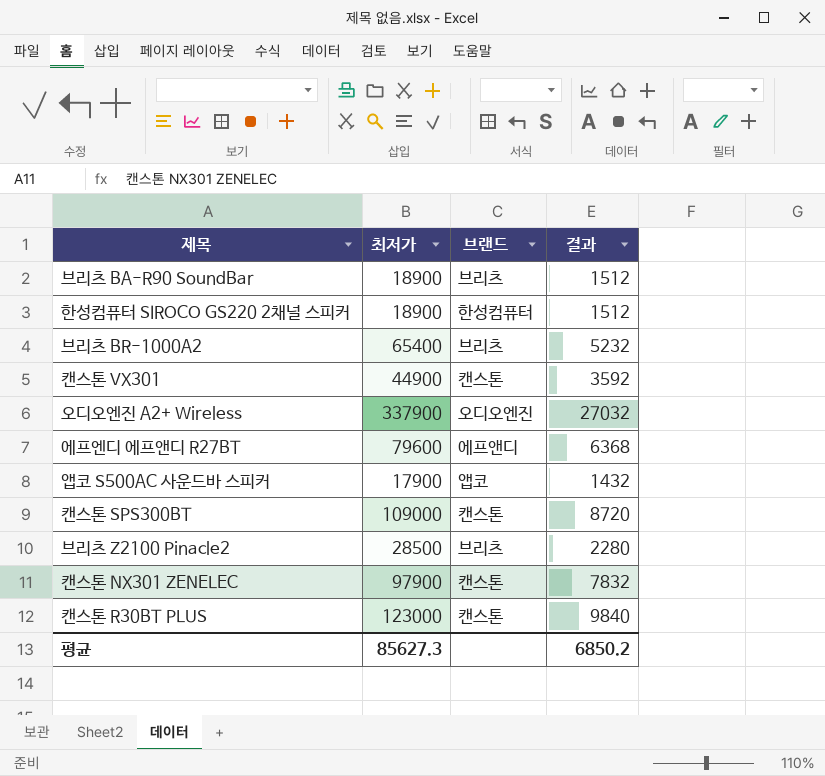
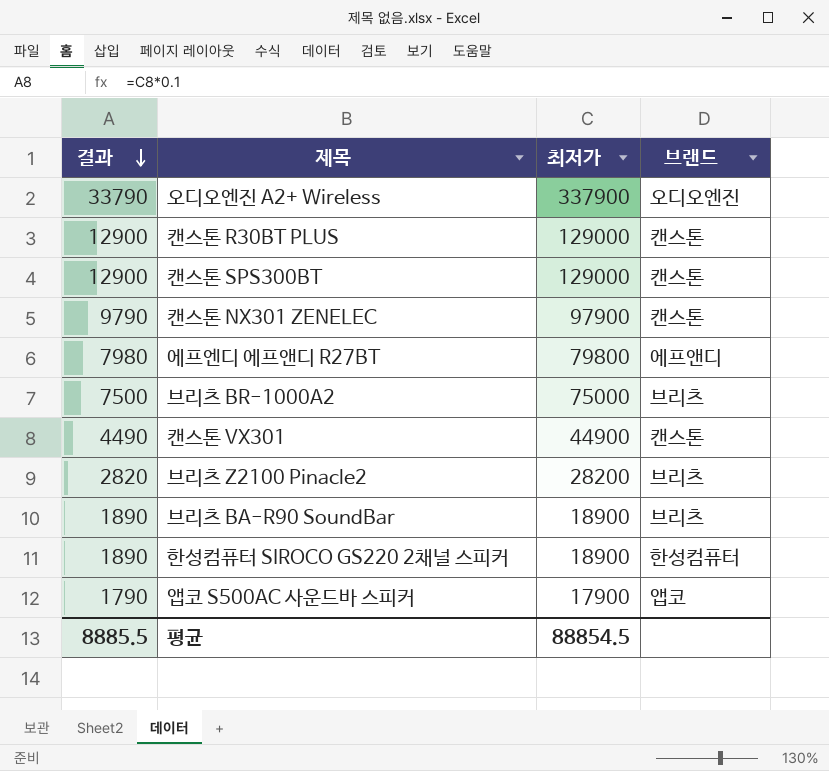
row order: none -> 결과 descending
column 결과 | formula: [최저가] * 0.08 -> [최저가] * 0.1
column 결과 | position: 4 -> 1
캔스톤 R30BT PLUS | 최저가: 123000 -> 129000
캔스톤 SPS300BT | 최저가: 109000 -> 129000
에프엔디 에프앤디 R27BT | 최저가: 79600 -> 79800
브리츠 BR-1000A2 | 최저가: 65400 -> 75000
브리츠 Z2100 Pinacle2 | 최저가: 28500 -> 28200
평균 | 결과: 6850.2 -> 8885.5
평균 | 최저가: 85627.3 -> 88854.5

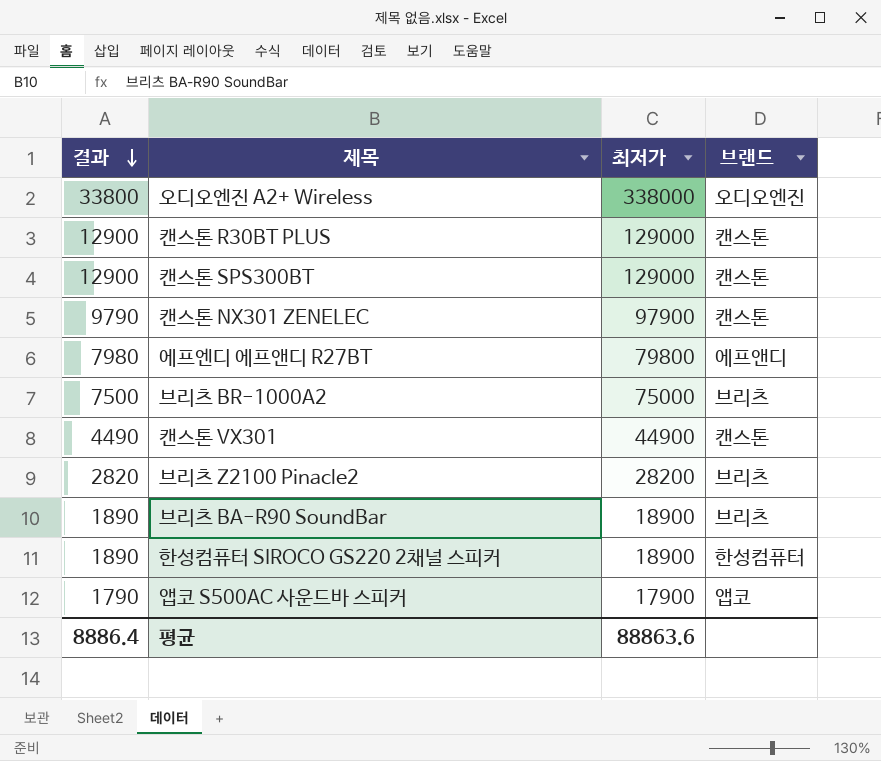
오디오엔진 A2+ Wireless | 결과: 33790 -> 33800
오디오엔진 A2+ Wireless | 최저가: 337900 -> 338000
평균 | 결과: 8885.5 -> 8886.4
평균 | 최저가: 88854.5 -> 88863.6

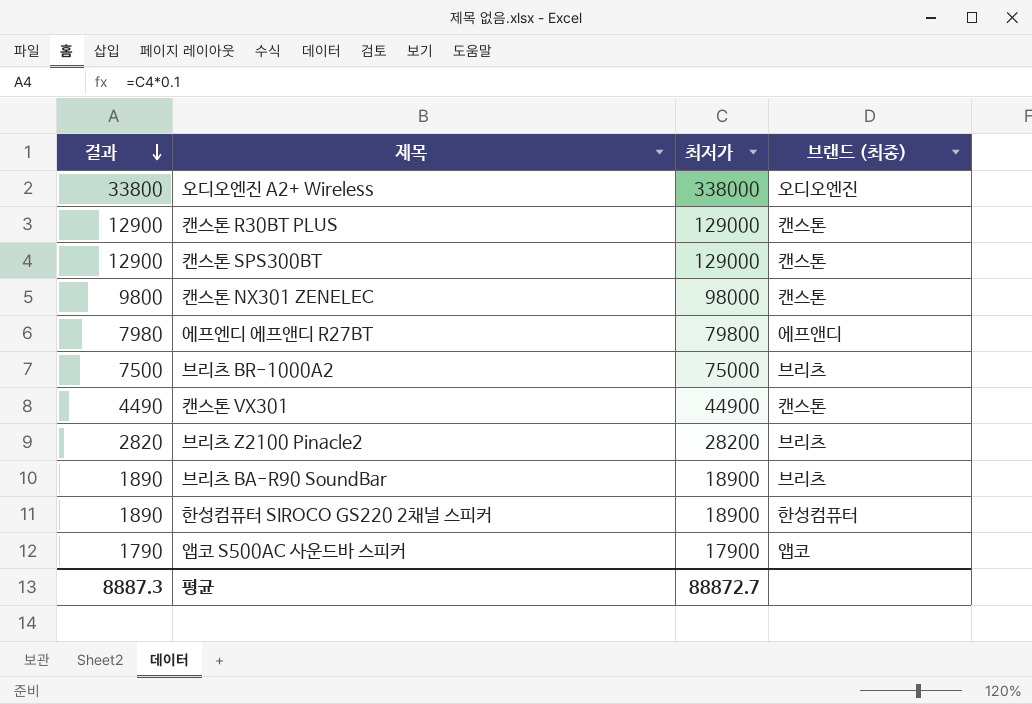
column name: 브랜드 -> 브랜드 (최종)
캔스톤 NX301 ZENELEC | 결과: 9790 -> 9800
캔스톤 NX301 ZENELEC | 최저가: 97900 -> 98000
평균 | 결과: 8886.4 -> 8887.3
평균 | 최저가: 88863.6 -> 88872.7

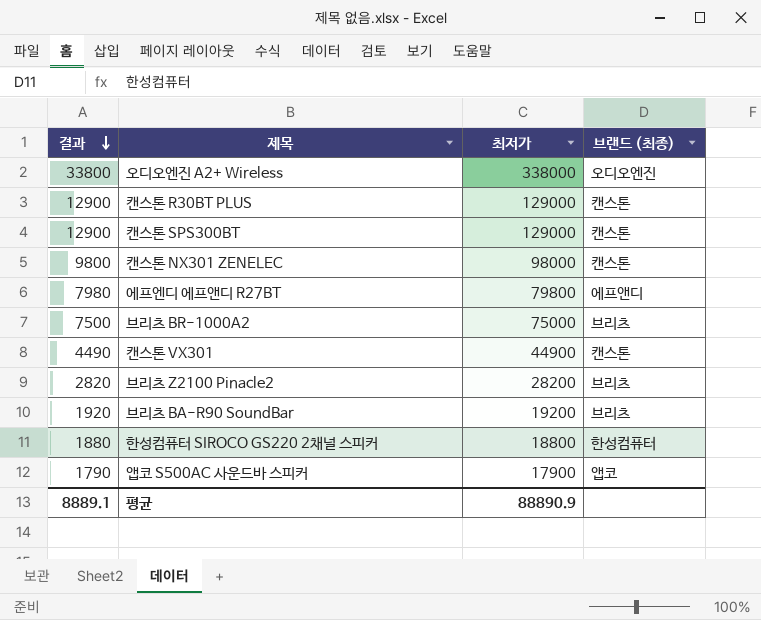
브리츠 BA-R90 SoundBar | 결과: 1890 -> 1920
브리츠 BA-R90 SoundBar | 최저가: 18900 -> 19200
한성컴퓨터 SIROCO GS220 2채널 스피커 | 결과: 1890 -> 1880
한성컴퓨터 SIROCO GS220 2채널 스피커 | 최저가: 18900 -> 18800
평균 | 결과: 8887.3 -> 8889.1
평균 | 최저가: 88872.7 -> 88890.9

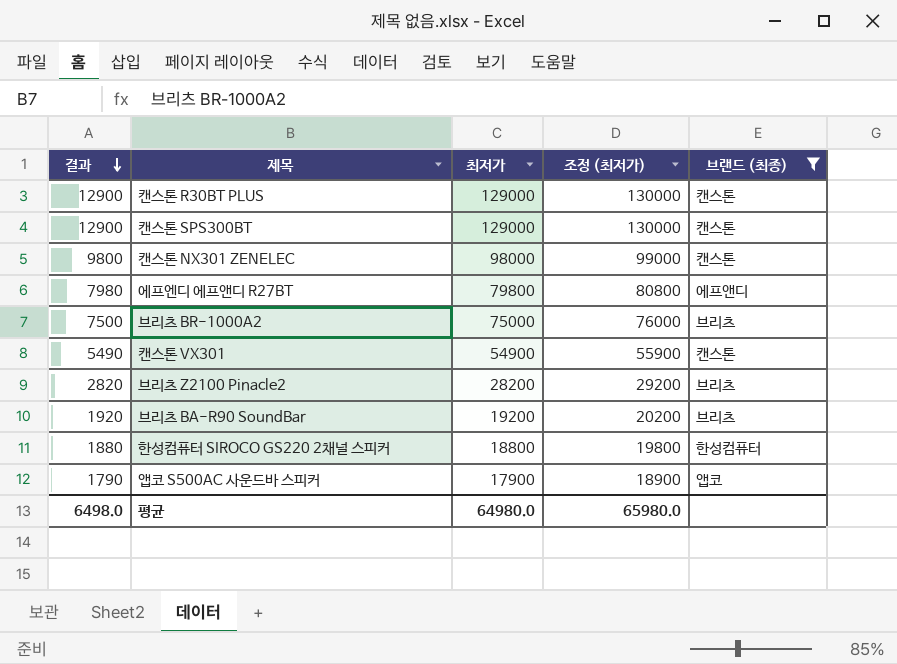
filter: none -> 브랜드 (최종) != 오디오엔진
column 조정 (최저가) | formula: none -> [최저가] + 1000
캔스톤 VX301 | 결과: 4490 -> 5490
캔스톤 VX301 | 최저가: 44900 -> 54900
평균 | 결과: 8889.1 -> 6498.0
평균 | 최저가: 88890.9 -> 64980.0

